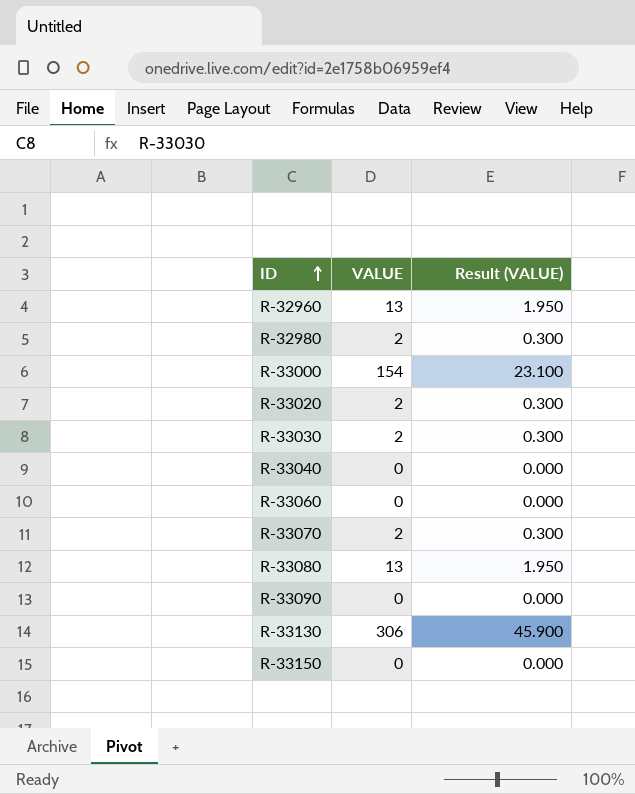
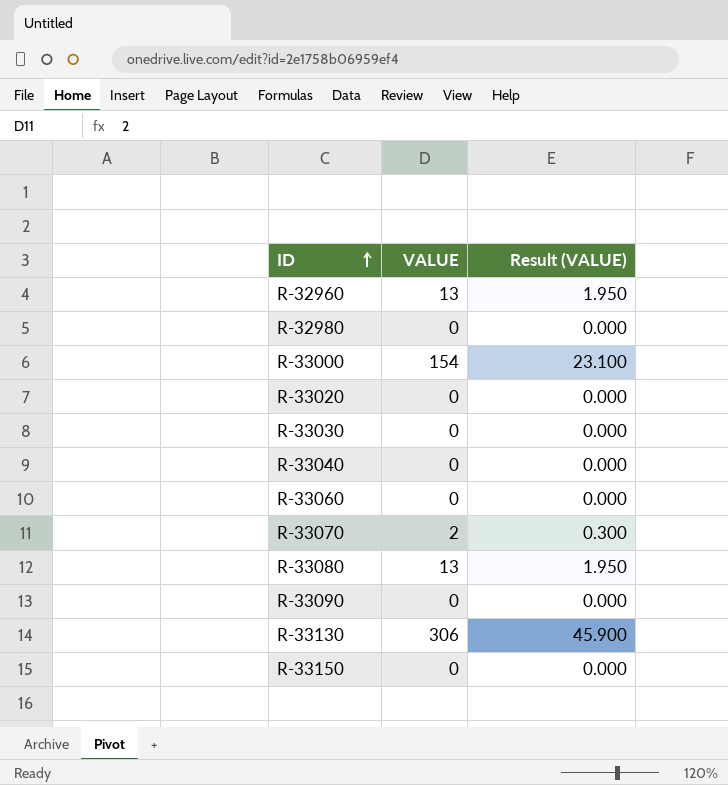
R-32980 | VALUE: 2 -> 0
R-32980 | Result (VALUE): 0.300 -> 0.000
R-33020 | VALUE: 2 -> 0
R-33020 | Result (VALUE): 0.300 -> 0.000
R-33030 | VALUE: 2 -> 0
R-33030 | Result (VALUE): 0.300 -> 0.000

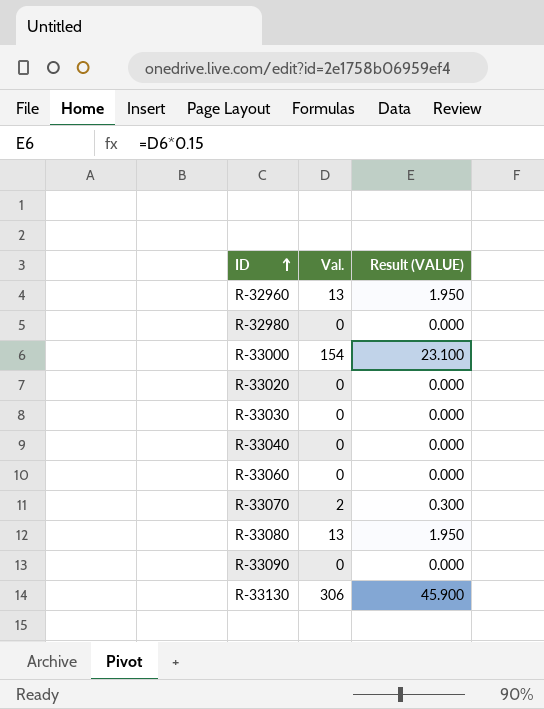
column name: VALUE -> Val.
row R-33150: 0 | 0.000 -> none

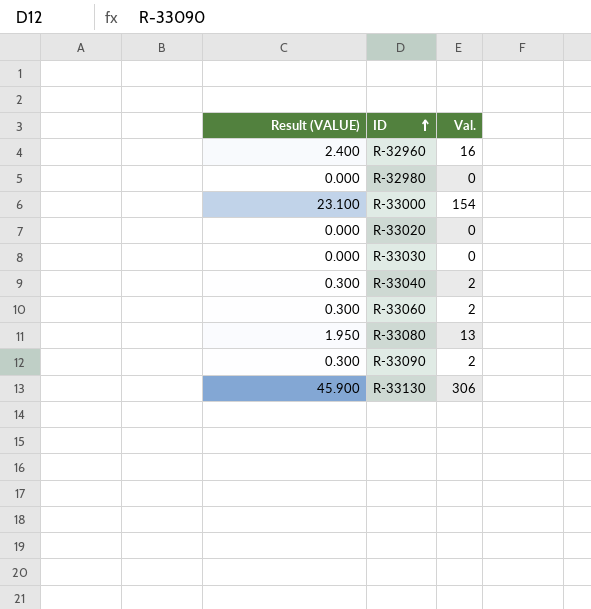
column Result (VALUE) | position: 3 -> 1
row R-33070: 2 | 0.300 -> none
R-32960 | Result (VALUE): 1.950 -> 2.400
R-32960 | Val.: 13 -> 16
R-33040 | Result (VALUE): 0.000 -> 0.300
R-33040 | Val.: 0 -> 2
R-33060 | Result (VALUE): 0.000 -> 0.300
R-33060 | Val.: 0 -> 2
R-33090 | Result (VALUE): 0.000 -> 0.300
R-33090 | Val.: 0 -> 2

